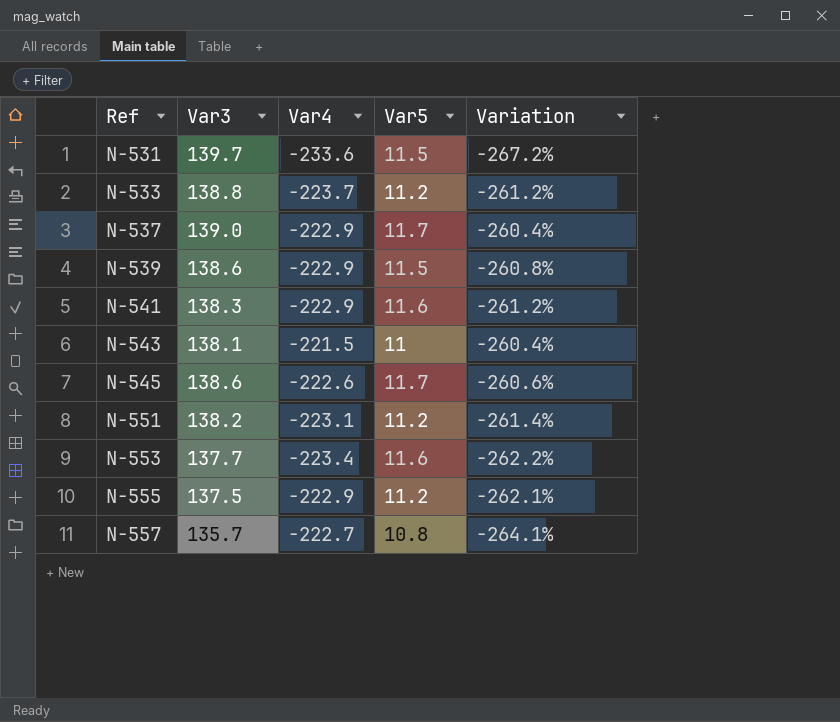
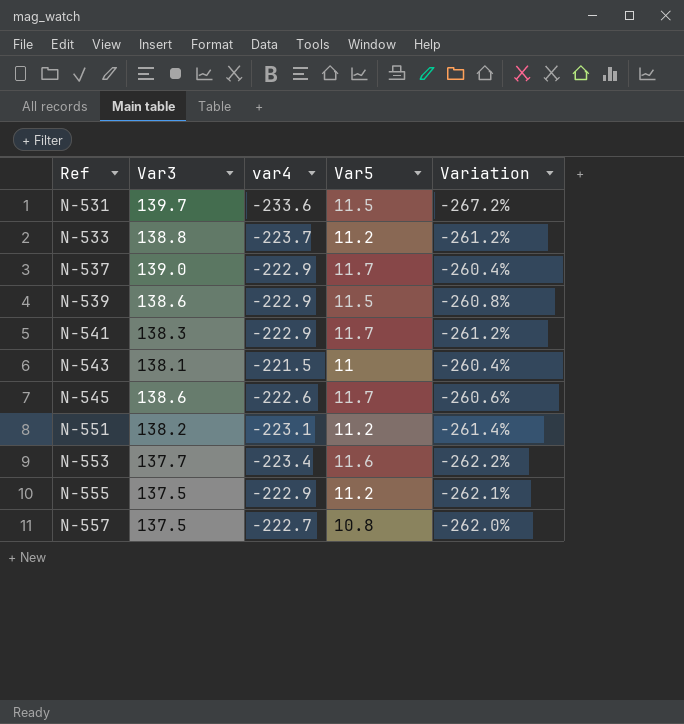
column name: Var4 -> var4
N-541 | Var5: 11.6 -> 11.7
N-557 | Var3: 135.7 -> 137.5
N-557 | Variation: -264.1% -> -262.0%

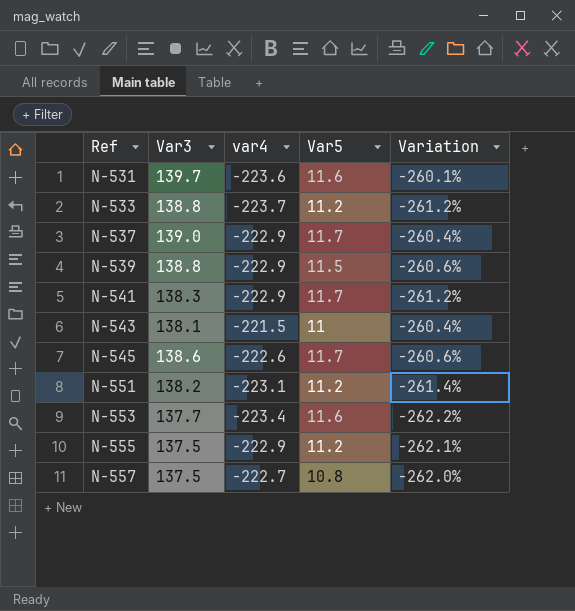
N-531 | var4: -233.6 -> -223.6
N-531 | Var5: 11.5 -> 11.6
N-531 | Variation: -267.2% -> -260.1%
N-539 | Var3: 138.6 -> 138.8
N-539 | Variation: -260.8% -> -260.6%

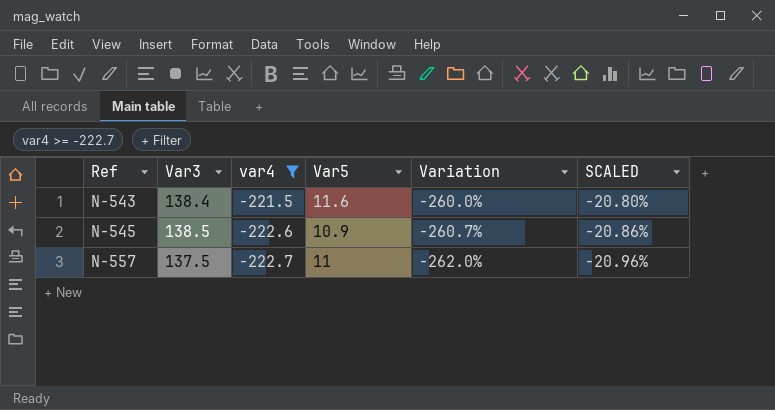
filter: none -> var4 >= -222.7
column SCALED | formula: none -> [Variation] * 0.08
N-543 | Var3: 138.1 -> 138.4
N-543 | Var5: 11 -> 11.6
N-543 | Variation: -260.4% -> -260.0%
N-545 | Var3: 138.6 -> 138.5
N-545 | Var5: 11.7 -> 10.9
N-545 | Variation: -260.6% -> -260.7%
N-557 | Var5: 10.8 -> 11

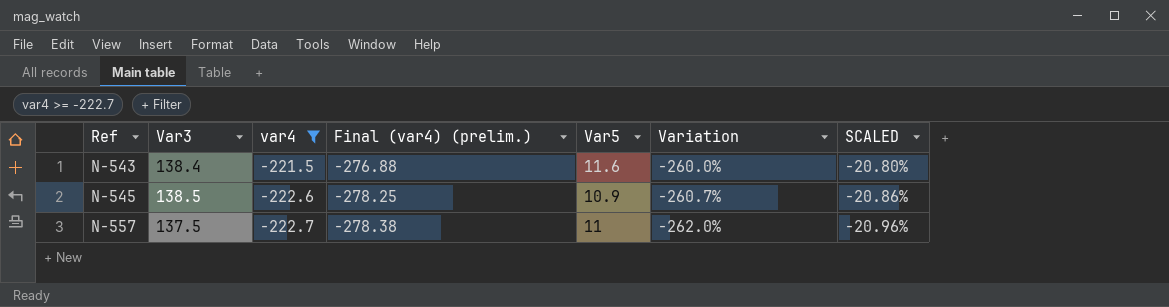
column Final (var4) (prelim.) | formula: none -> [var4] * 1.25

